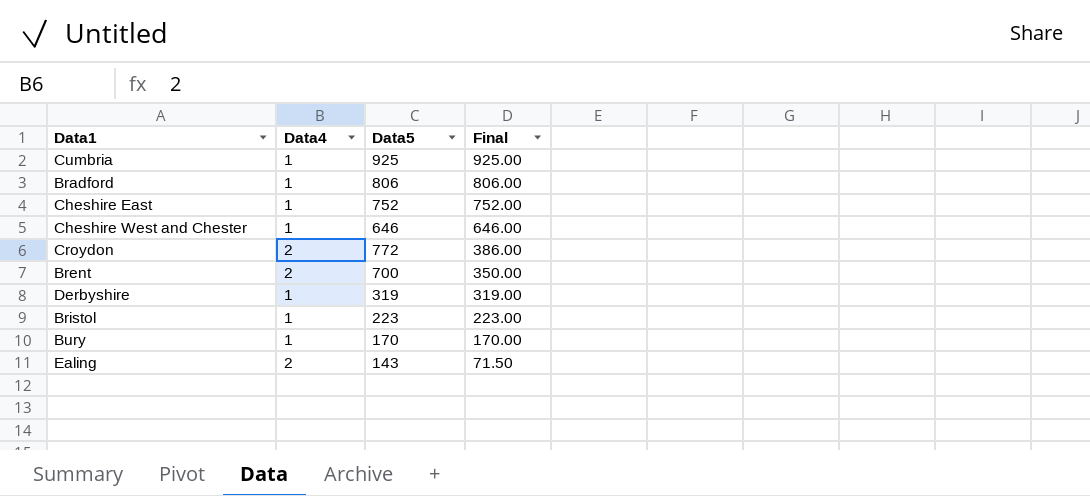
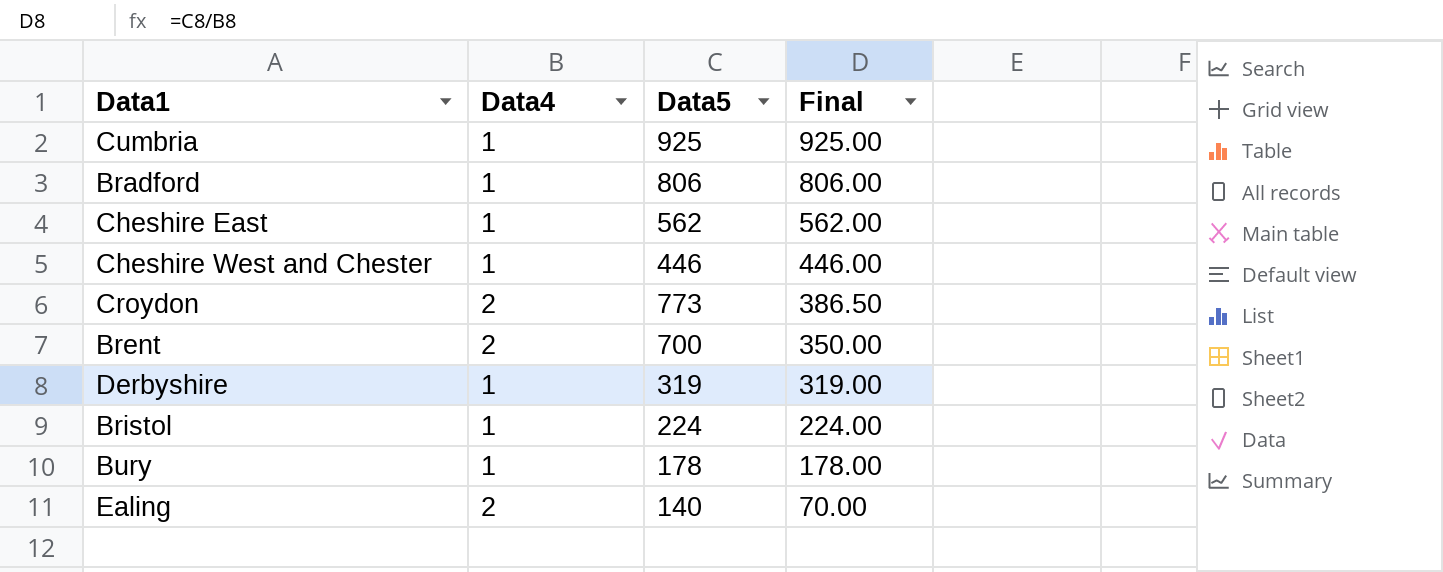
Cheshire East | Data5: 752 -> 562
Cheshire East | Final: 752.00 -> 562.00
Cheshire West and Chester | Data5: 646 -> 446
Cheshire West and Chester | Final: 646.00 -> 446.00
Croydon | Data5: 772 -> 773
Croydon | Final: 386.00 -> 386.50
Bristol | Data5: 223 -> 224
Bristol | Final: 223.00 -> 224.00
Bury | Data5: 170 -> 178
Bury | Final: 170.00 -> 178.00
Ealing | Data5: 143 -> 140
Ealing | Final: 71.50 -> 70.00

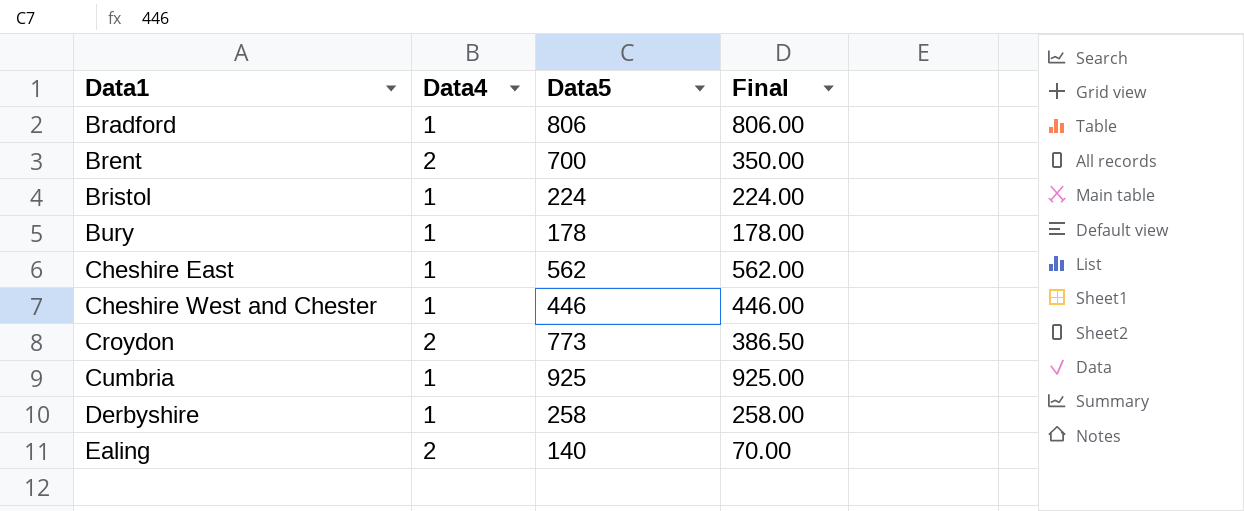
row order: Final descending -> Data1 ascending
Derbyshire | Data5: 319 -> 258
Derbyshire | Final: 319.00 -> 258.00

